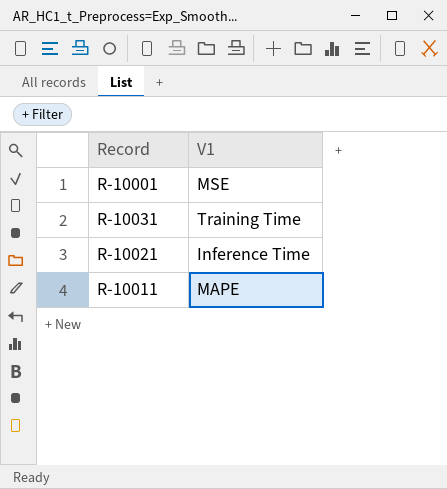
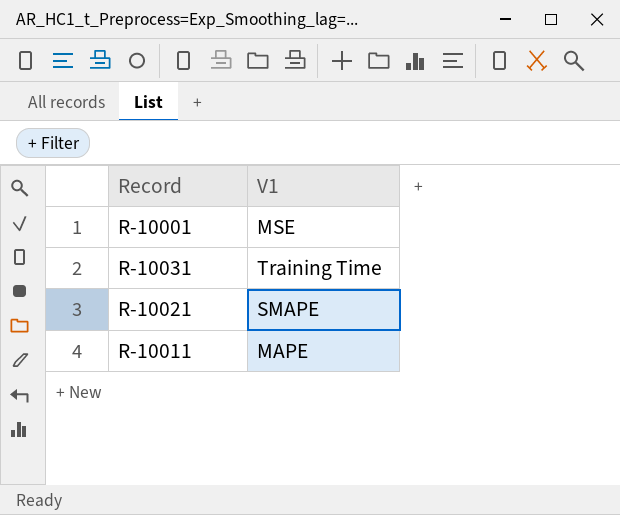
R-10021 | V1: Inference Time -> SMAPE

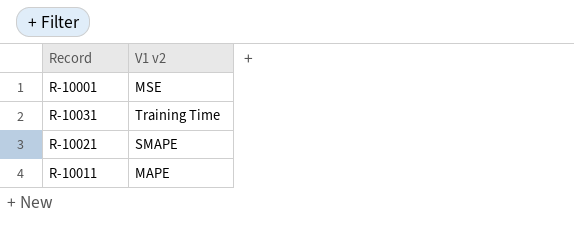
column name: V1 -> V1 v2

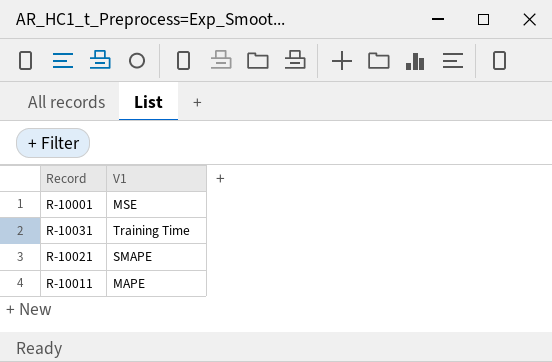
column name: V1 v2 -> V1

